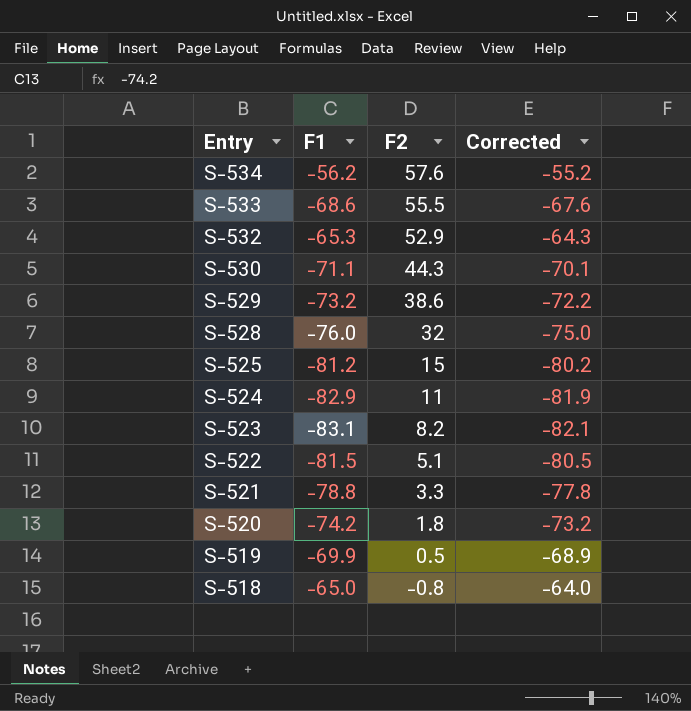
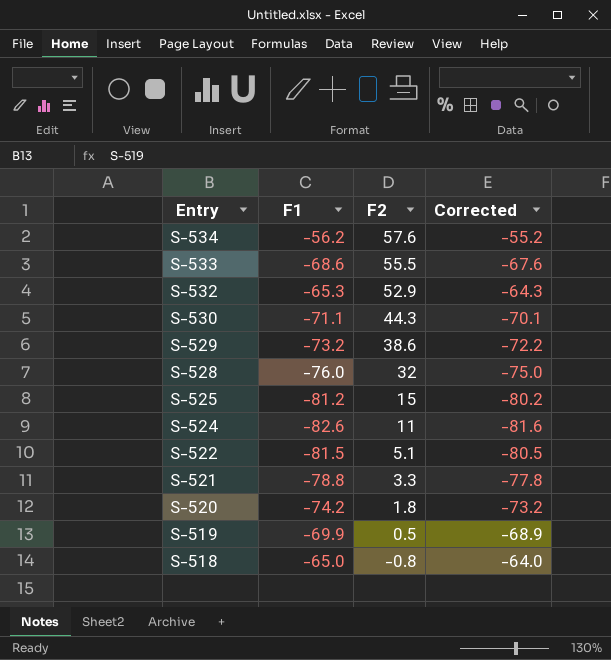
row S-523: -83.1 | 8.2 | -82.1 -> none
S-524 | F1: -82.9 -> -82.6
S-524 | Corrected: -81.9 -> -81.6

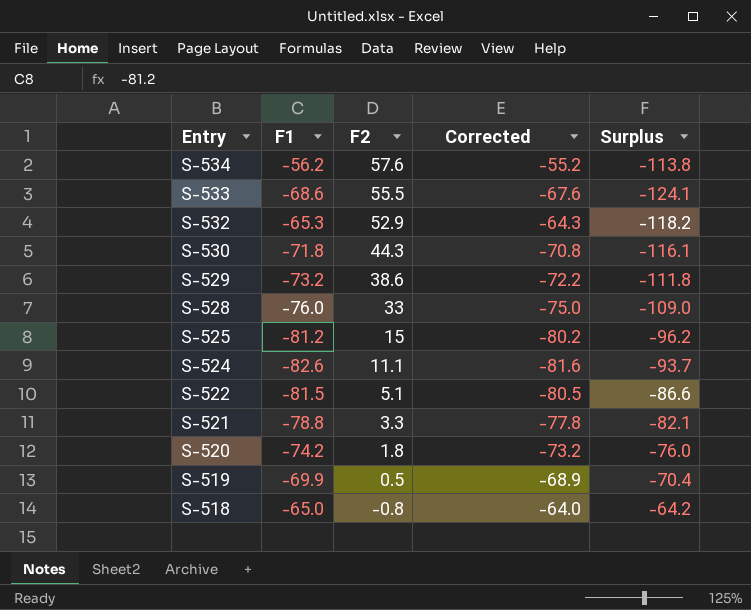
column Surplus | formula: none -> [F1] - [F2]
S-530 | F1: -71.1 -> -71.8
S-530 | Corrected: -70.1 -> -70.8
S-528 | F2: 32 -> 33
S-524 | F2: 11 -> 11.1

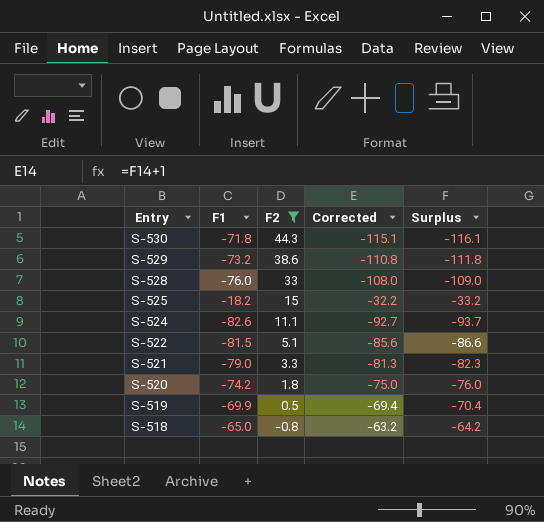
filter: none -> F2 <= 44.3
column Corrected | formula: [F1] + 1 -> [Surplus] + 1
S-525 | F1: -81.2 -> -18.2
S-525 | Surplus: -96.2 -> -33.2
S-521 | F1: -78.8 -> -79.0
S-521 | Surplus: -82.1 -> -82.3

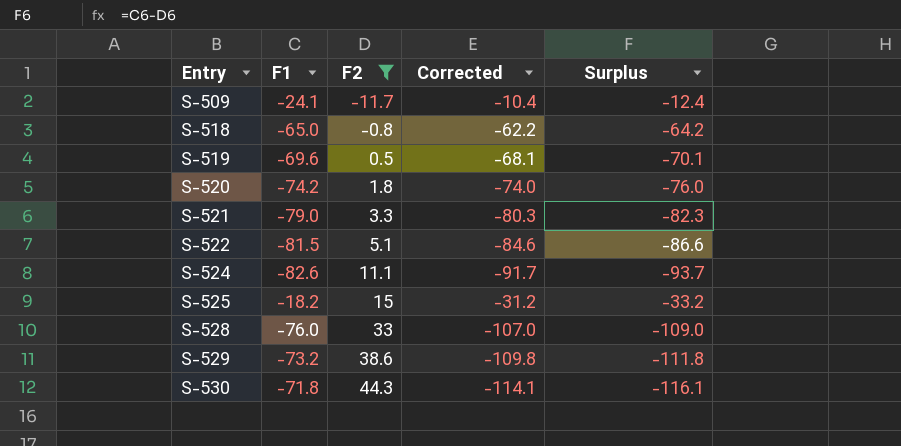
row order: Entry descending -> Entry ascending
column Corrected | formula: [Surplus] + 1 -> [Surplus] + 2
row S-509: none -> -24.1 | -11.7 | -10.4 | -12.4
S-519 | F1: -69.9 -> -69.6
S-519 | Surplus: -70.4 -> -70.1

